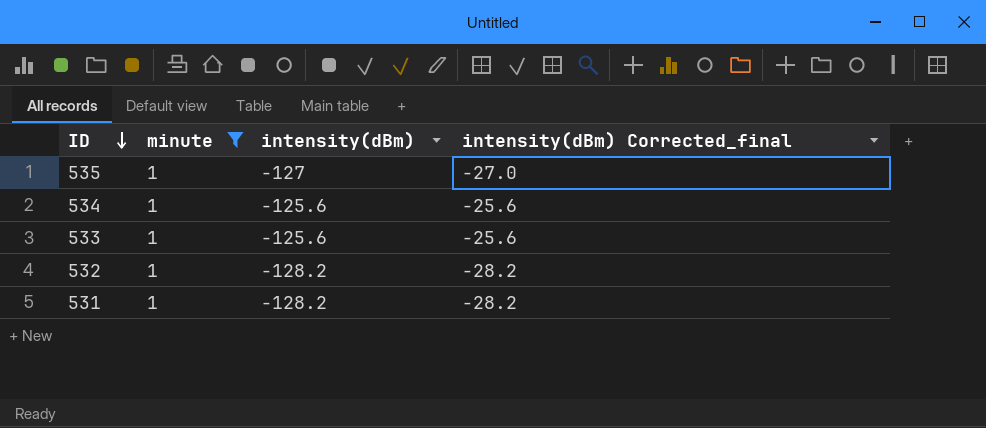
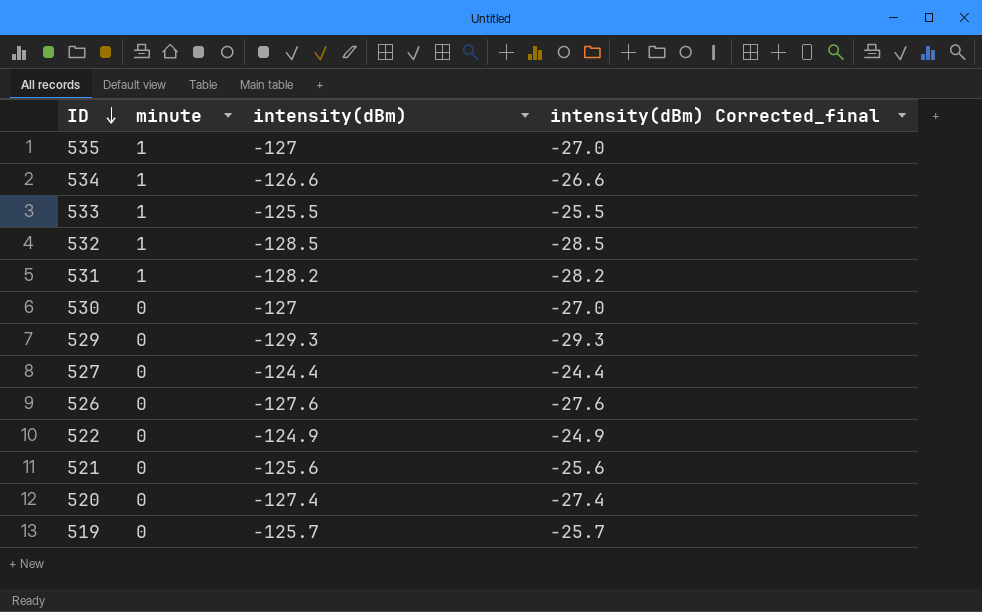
filter: minute = 1 -> none
534 | intensity(dBm): -125.6 -> -126.6
534 | intensity(dBm) Corrected_final: -25.6 -> -26.6
533 | intensity(dBm): -125.6 -> -125.5
533 | intensity(dBm) Corrected_final: -25.6 -> -25.5
532 | intensity(dBm): -128.2 -> -128.5
532 | intensity(dBm) Corrected_final: -28.2 -> -28.5

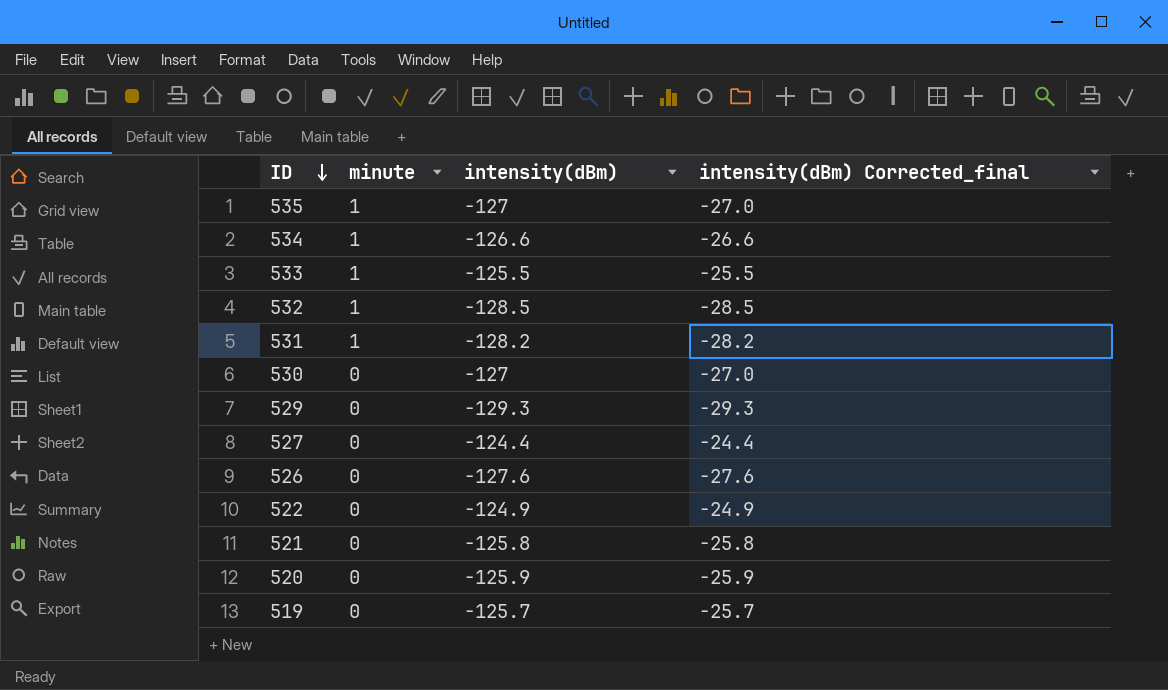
521 | intensity(dBm): -125.6 -> -125.8
521 | intensity(dBm) Corrected_final: -25.6 -> -25.8
520 | intensity(dBm): -127.4 -> -125.9
520 | intensity(dBm) Corrected_final: -27.4 -> -25.9

